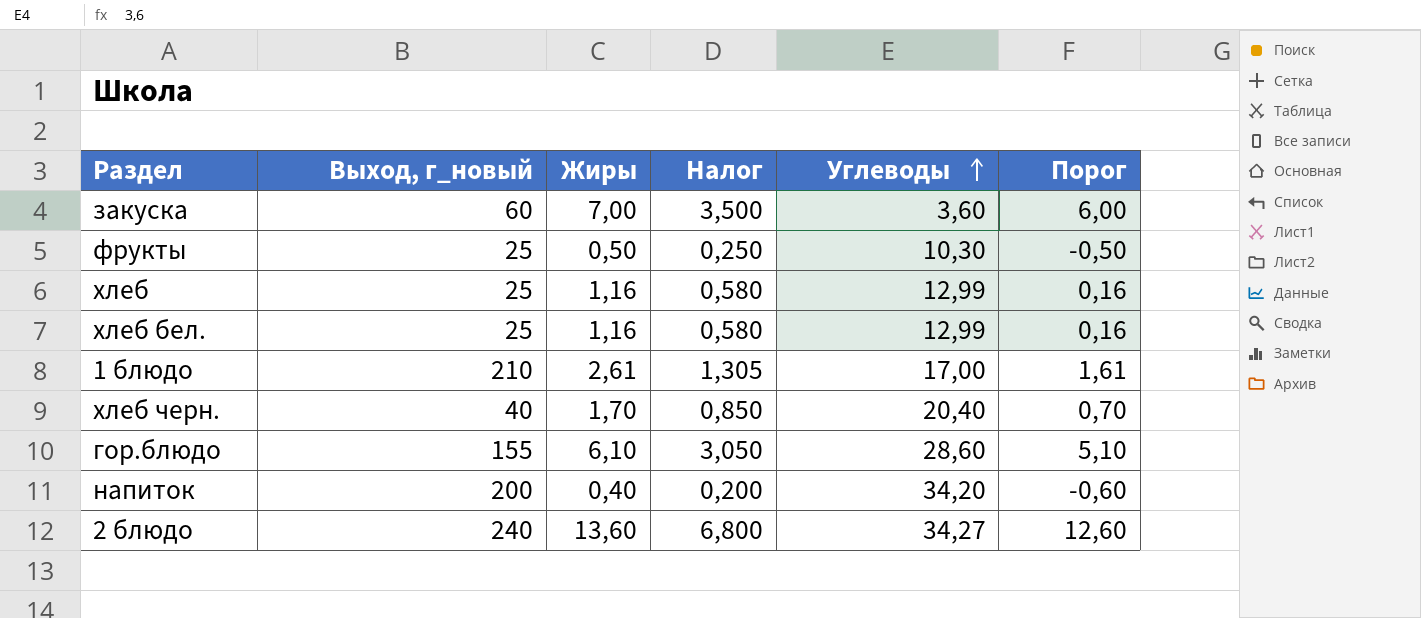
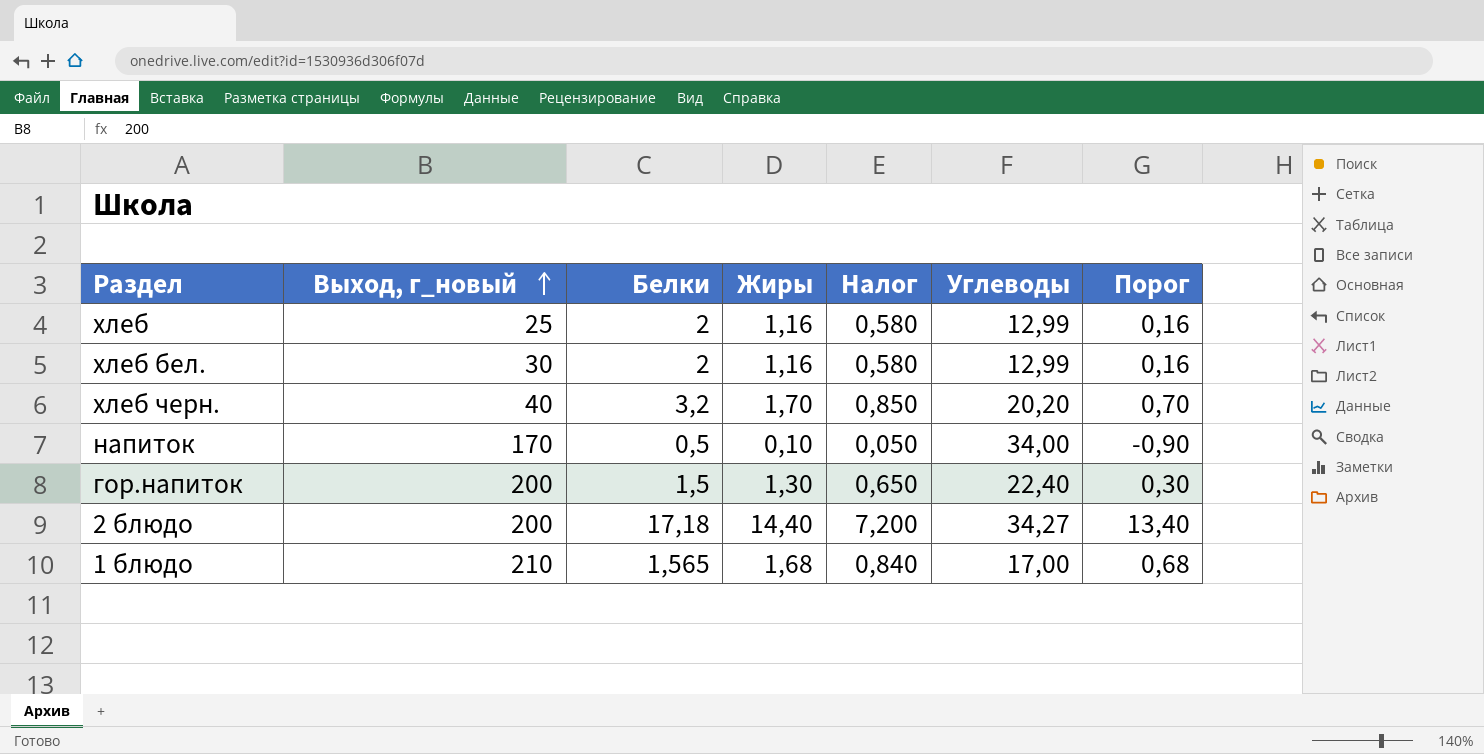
row order: Углеводы ascending -> Выход, г_новый ascending
column Белки | position: none -> 3
row закуска: 60 | 7,00 | 3,500 | 3,60 | 6,00 -> none
row фрукты: 25 | 0,50 | 0,250 | 10,30 | -0,50 -> none
row гор.блюдо: 155 | 6,10 | 3,050 | 28,60 | 5,10 -> none
хлеб бел. | Выход, г_новый: 25 -> 30
хлеб черн. | Углеводы: 20,40 -> 20,20
напиток | Выход, г_новый: 200 -> 170
напиток | Жиры: 0,40 -> 0,10
напиток | Налог: 0,200 -> 0,050
напиток | Углеводы: 34,20 -> 34,00
напиток | Порог: -0,60 -> -0,90
row гор.напиток: none -> 200 | 1,5 | 1,30 | 0,650 | 22,40 | 0,30
2 блюдо | Выход, г_новый: 240 -> 200
2 блюдо | Жиры: 13,60 -> 14,40
2 блюдо | Налог: 6,800 -> 7,200
2 блюдо | Порог: 12,60 -> 13,40
1 блюдо | Жиры: 2,61 -> 1,68
1 блюдо | Налог: 1,305 -> 0,840
1 блюдо | Порог: 1,61 -> 0,68

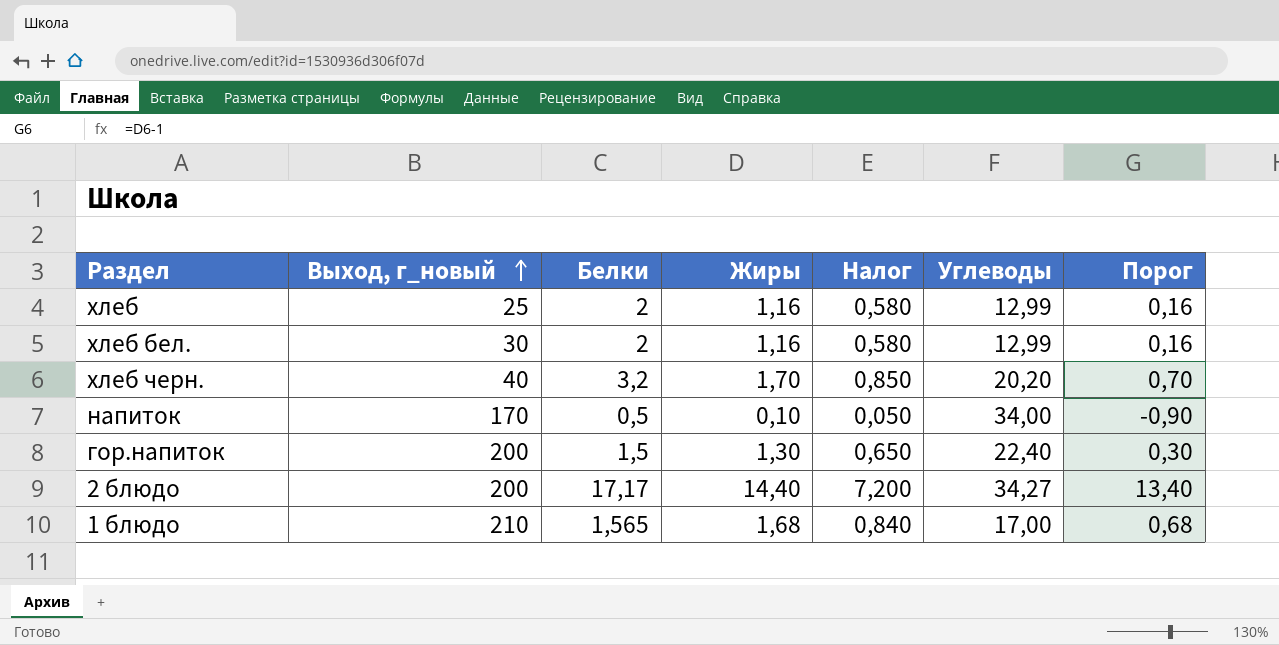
2 блюдо | Белки: 17,18 -> 17,17

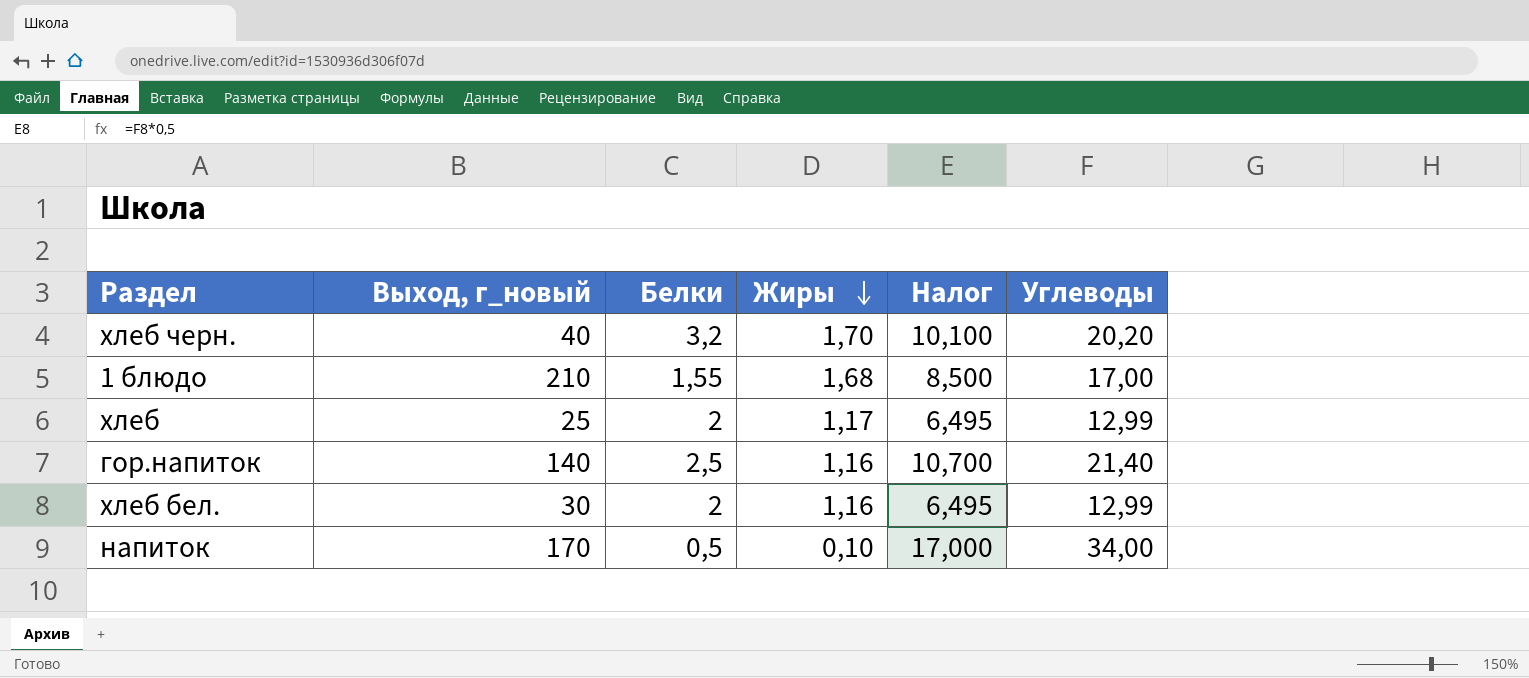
row order: Выход, г_новый ascending -> Жиры descending
column Порог | formula: [Жиры] - 1 -> none
column Налог | formula: [Жиры] * 0,5 -> [Углеводы] * 0,5
row 2 блюдо: 200 | 17,17 | 14,40 | 7,200 | 34,27 | 13,40 -> none
1 блюдо | Белки: 1,565 -> 1,55
хлеб | Жиры: 1,16 -> 1,17
гор.напиток | Выход, г_новый: 200 -> 140
гор.напиток | Белки: 1,5 -> 2,5
гор.напиток | Жиры: 1,30 -> 1,16
гор.напиток | Углеводы: 22,40 -> 21,40

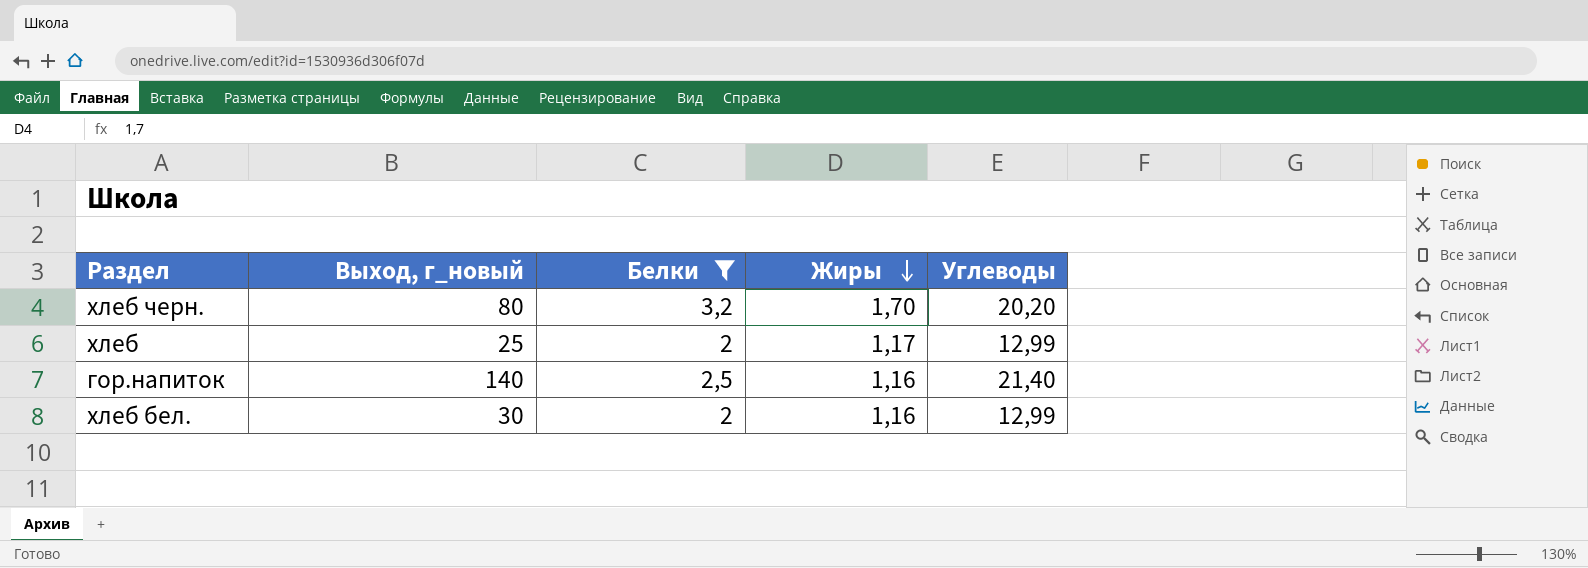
filter: none -> Белки >= 2
column Налог | formula: [Углеводы] * 0,5 -> none
хлеб черн. | Выход, г_новый: 40 -> 80

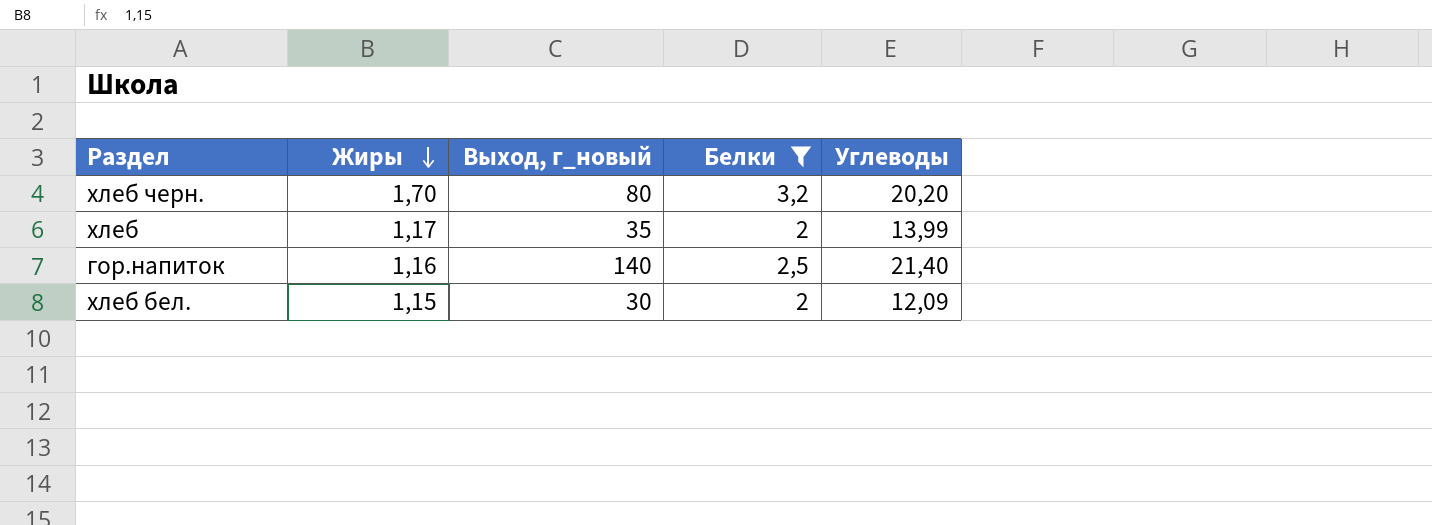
column Жиры | position: 4 -> 2
хлеб | Выход, г_новый: 25 -> 35
хлеб | Углеводы: 12,99 -> 13,99
хлеб бел. | Жиры: 1,16 -> 1,15
хлеб бел. | Углеводы: 12,99 -> 12,09

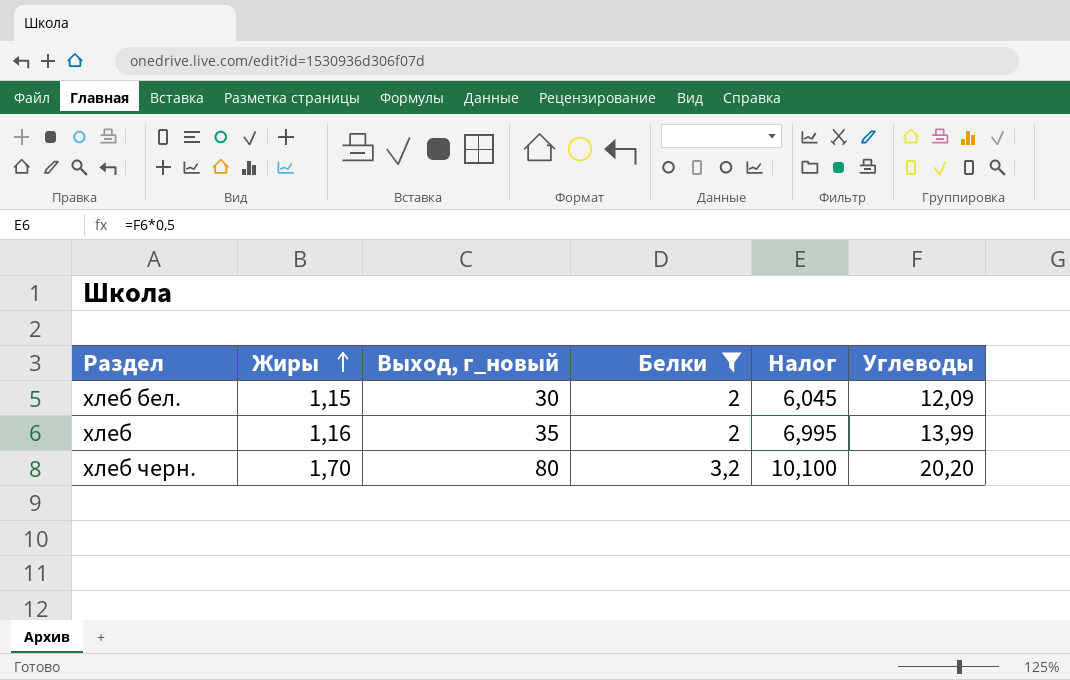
row order: Жиры descending -> Жиры ascending
column Налог | formula: none -> [Углеводы] * 0,5
row гор.напиток: 1,16 | 140 | 2,5 | 21,40 -> none
хлеб | Жиры: 1,17 -> 1,16

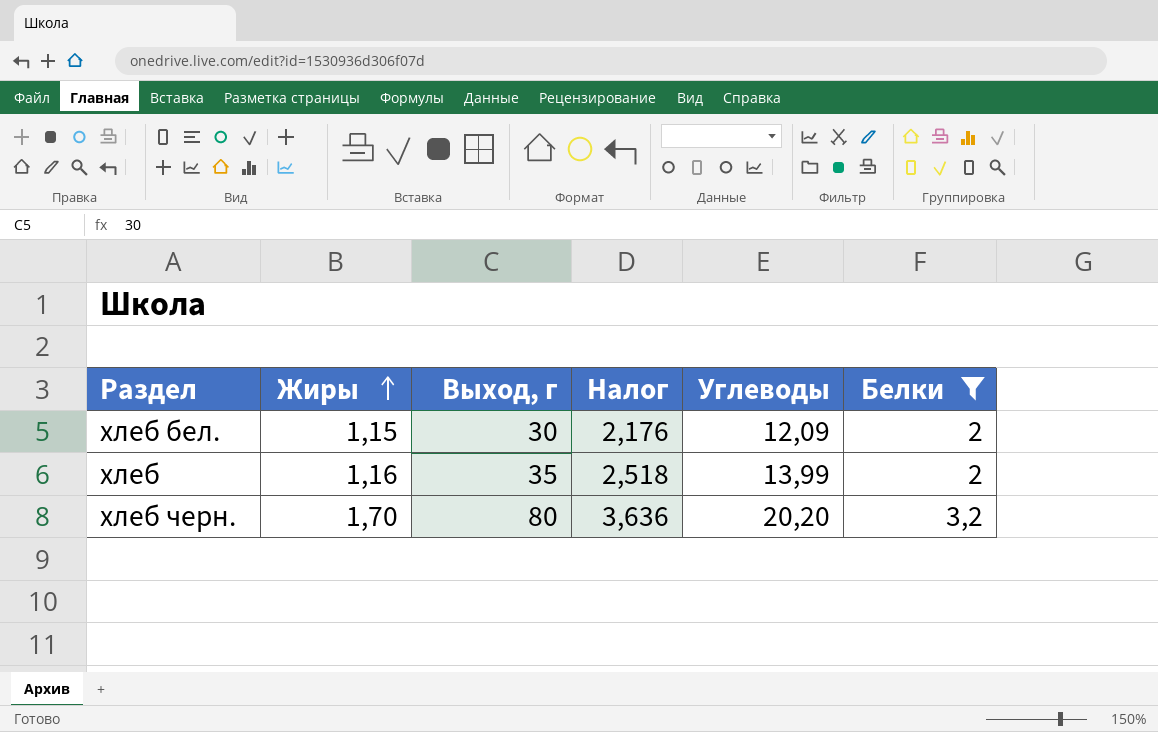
column name: Выход, г_новый -> Выход, г
column Налог | formula: [Углеводы] * 0,5 -> [Углеводы] * 0,18
column Белки | position: 4 -> 6

